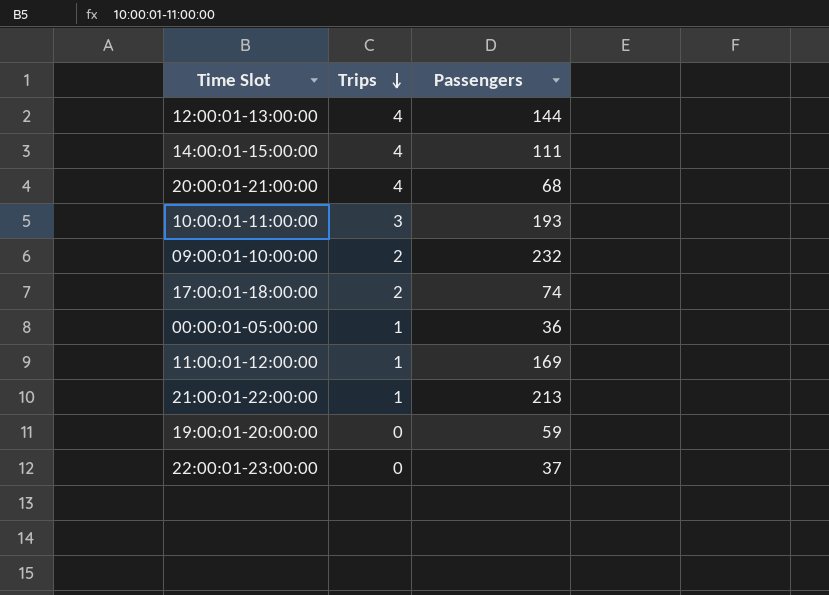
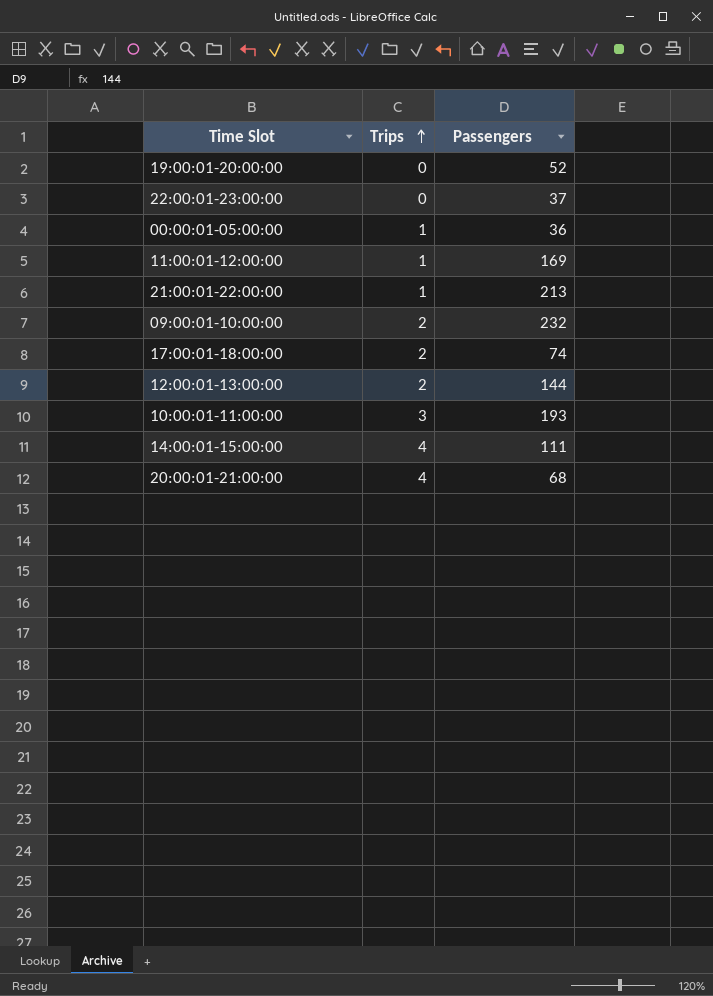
row order: Trips descending -> Trips ascending
19:00:01-20:00:00 | Passengers: 59 -> 52
12:00:01-13:00:00 | Trips: 4 -> 2

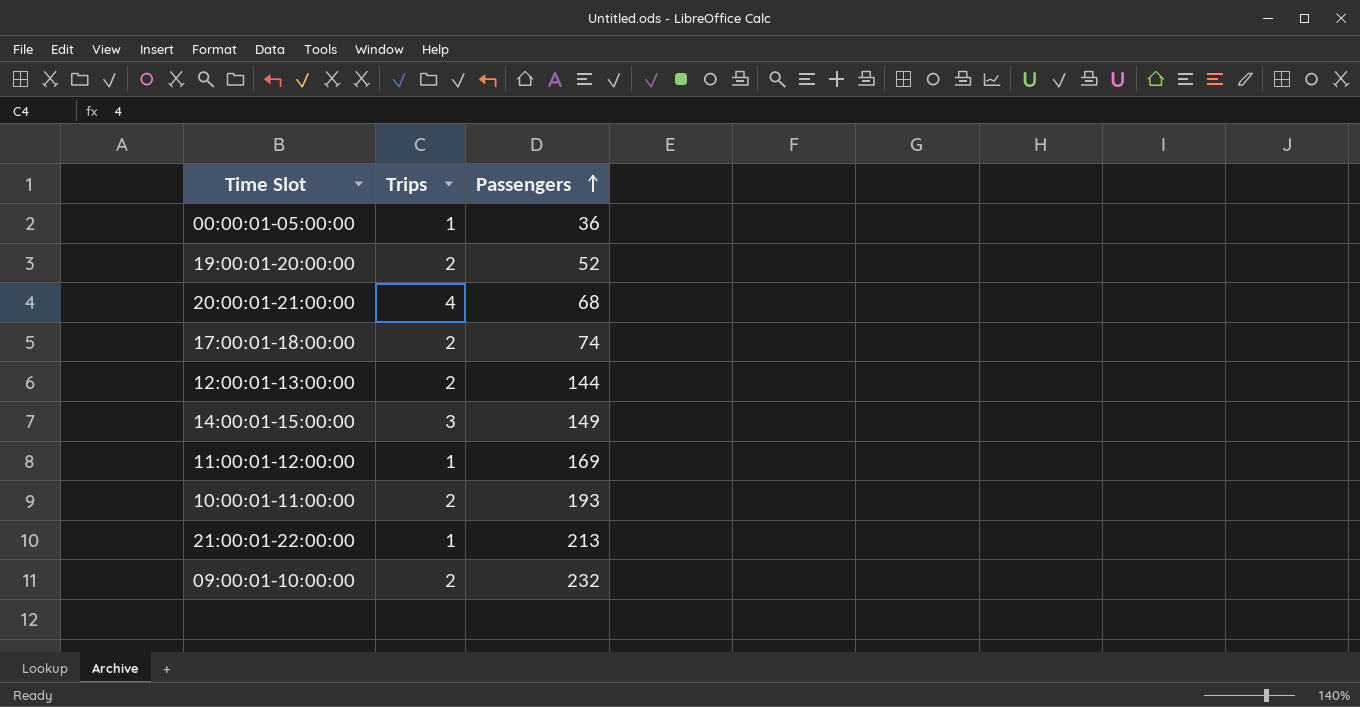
row order: Trips ascending -> Passengers ascending
row 22:00:01-23:00:00: 0 | 37 -> none
19:00:01-20:00:00 | Trips: 0 -> 2
14:00:01-15:00:00 | Trips: 4 -> 3
14:00:01-15:00:00 | Passengers: 111 -> 149
10:00:01-11:00:00 | Trips: 3 -> 2

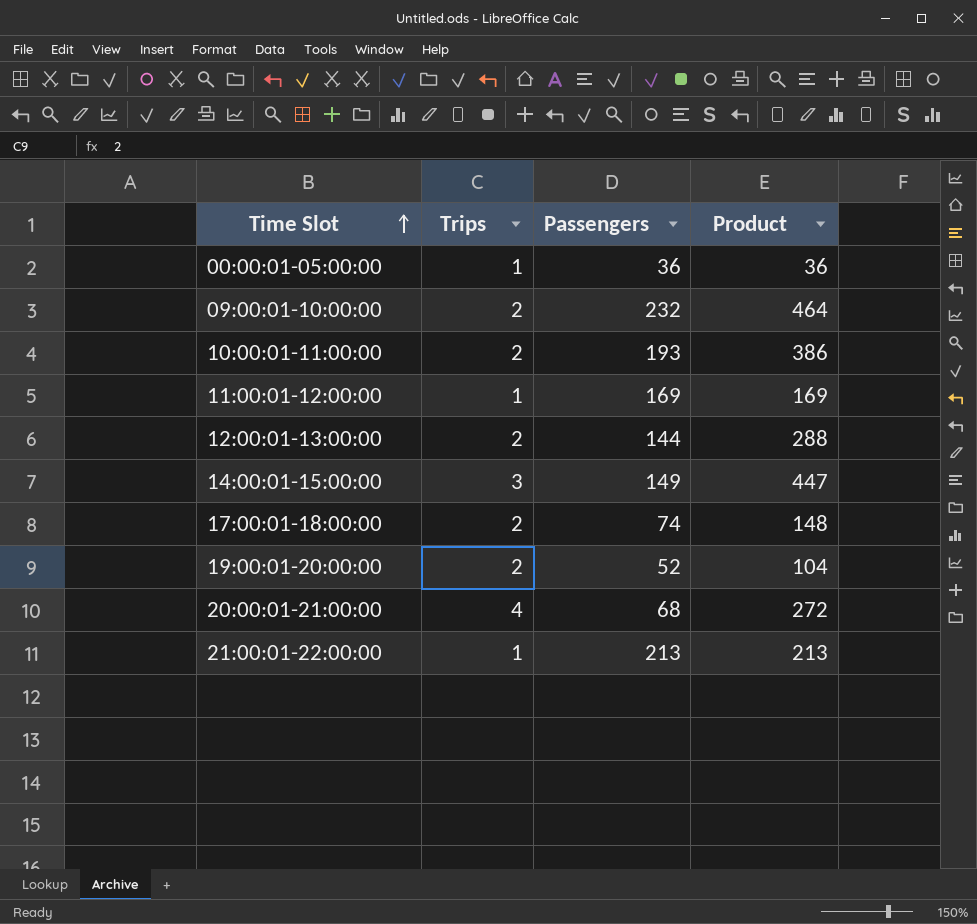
row order: Passengers ascending -> Time Slot ascending
column Product | formula: none -> [Trips] * [Passengers]

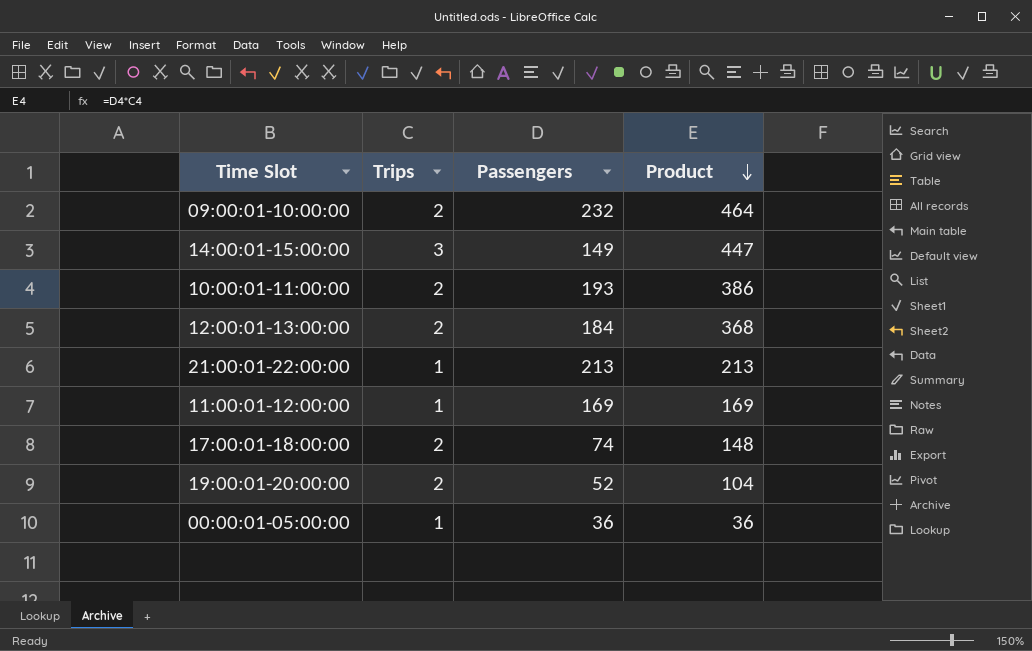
row order: Time Slot ascending -> Product descending
row 20:00:01-21:00:00: 4 | 68 | 272 -> none
12:00:01-13:00:00 | Passengers: 144 -> 184
12:00:01-13:00:00 | Product: 288 -> 368

